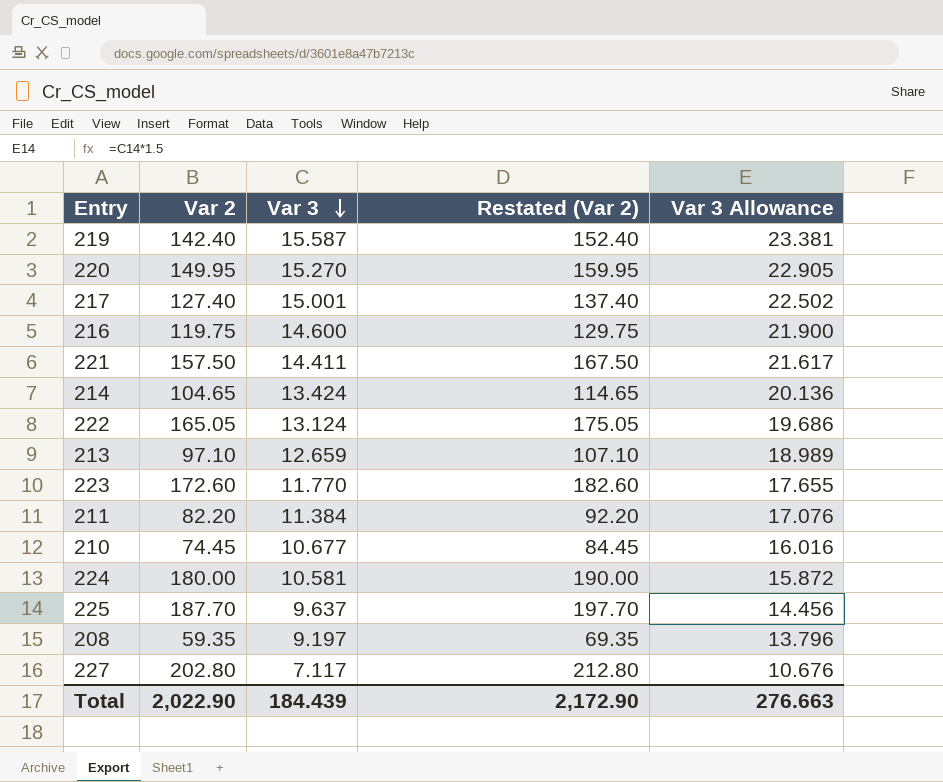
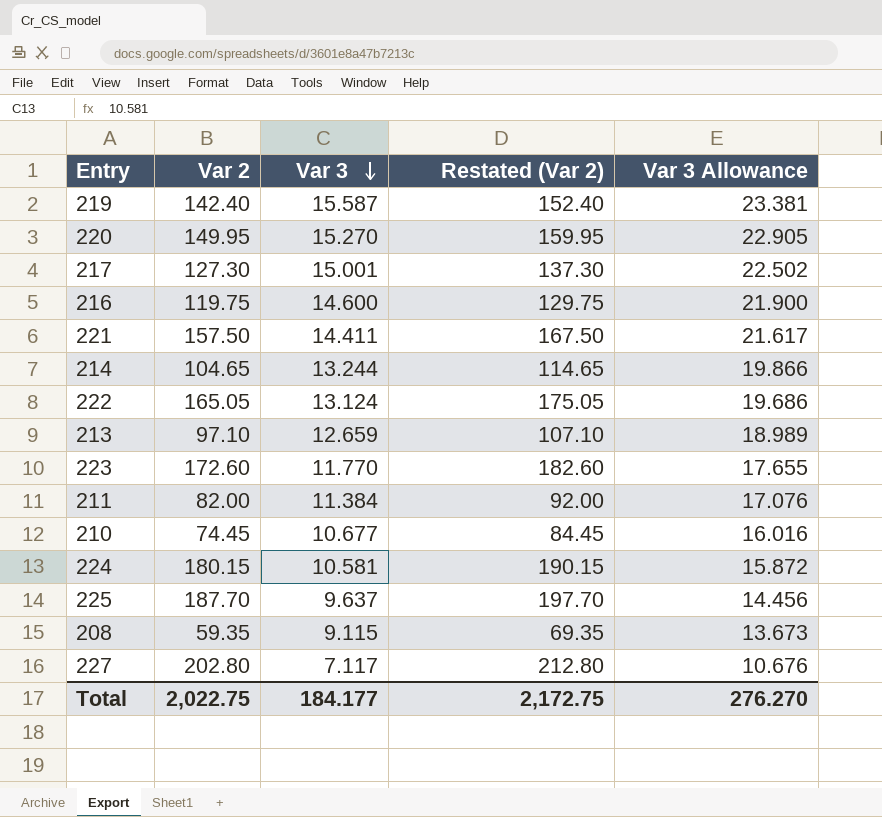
217 | Var 2: 127.40 -> 127.30
217 | Restated (Var 2): 137.40 -> 137.30
214 | Var 3: 13.424 -> 13.244
214 | Var 3 Allowance: 20.136 -> 19.866
211 | Var 2: 82.20 -> 82.00
211 | Restated (Var 2): 92.20 -> 92.00
224 | Var 2: 180.00 -> 180.15
224 | Restated (Var 2): 190.00 -> 190.15
208 | Var 3: 9.197 -> 9.115
208 | Var 3 Allowance: 13.796 -> 13.673
Total | Var 2: 2,022.90 -> 2,022.75
Total | Var 3: 184.439 -> 184.177
Total | Restated (Var 2): 2,172.90 -> 2,172.75
Total | Var 3 Allowance: 276.663 -> 276.270

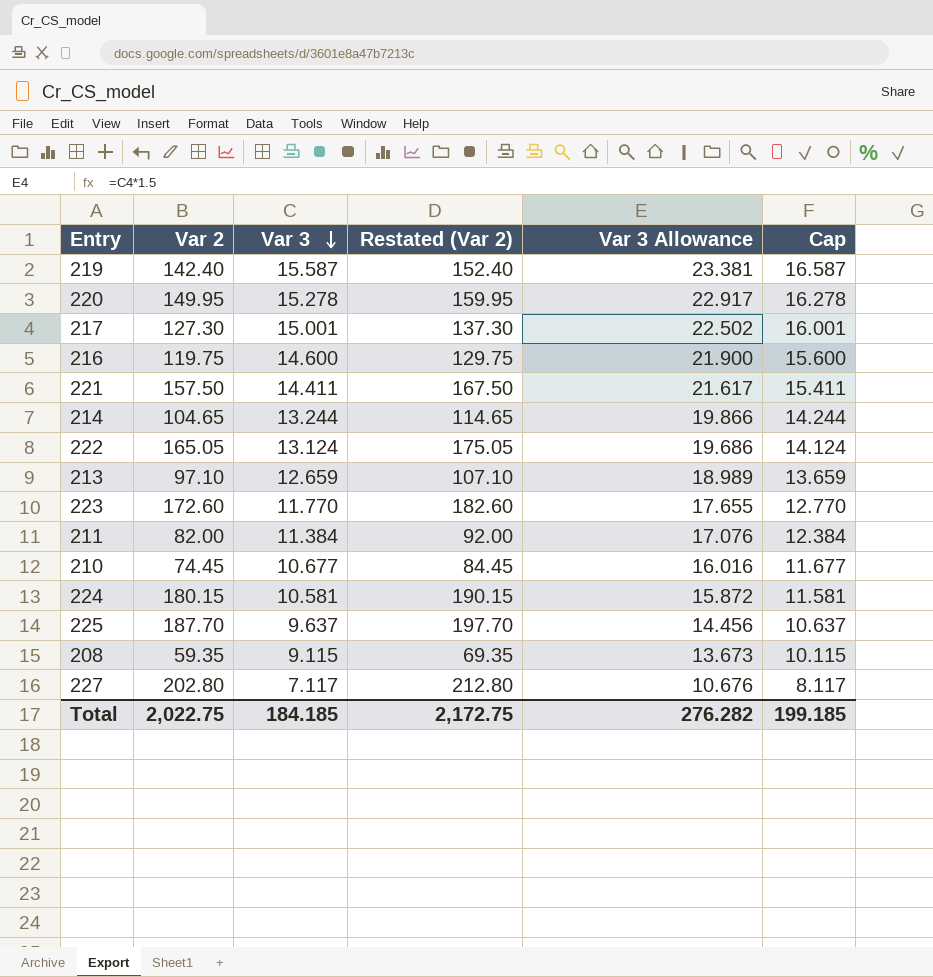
column Cap | formula: none -> [Var 3] + 1
220 | Var 3: 15.270 -> 15.278
220 | Var 3 Allowance: 22.905 -> 22.917
Total | Var 3: 184.177 -> 184.185
Total | Var 3 Allowance: 276.270 -> 276.282

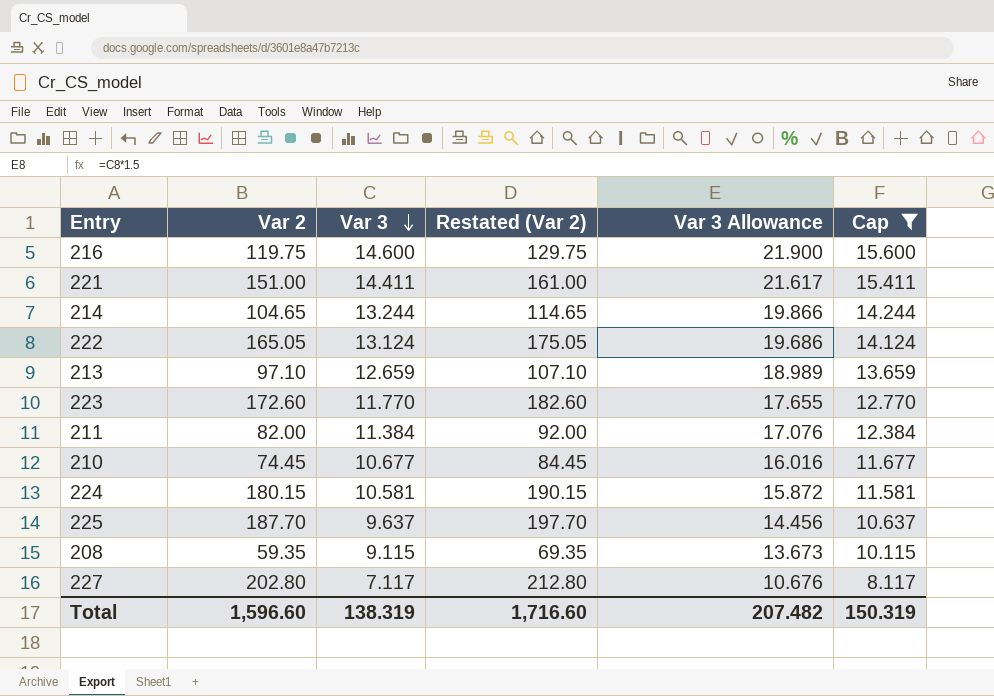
filter: none -> Cap <= 15.600
221 | Var 2: 157.50 -> 151.00
221 | Restated (Var 2): 167.50 -> 161.00
Total | Var 2: 2,022.75 -> 1,596.60
Total | Var 3: 184.185 -> 138.319
Total | Restated (Var 2): 2,172.75 -> 1,716.60
Total | Var 3 Allowance: 276.282 -> 207.482
Total | Cap: 199.185 -> 150.319

